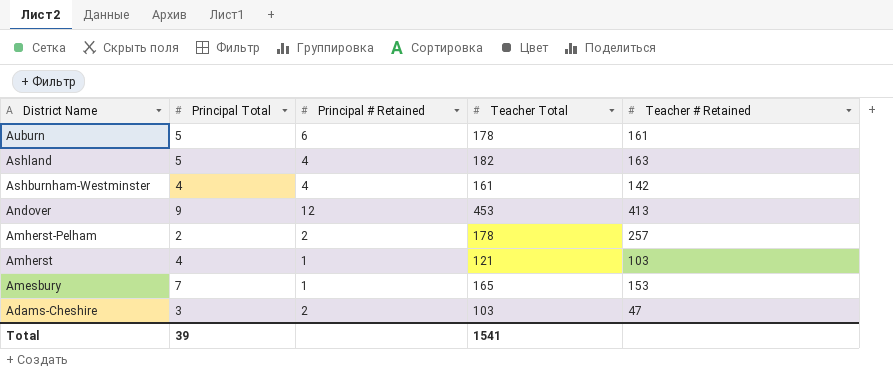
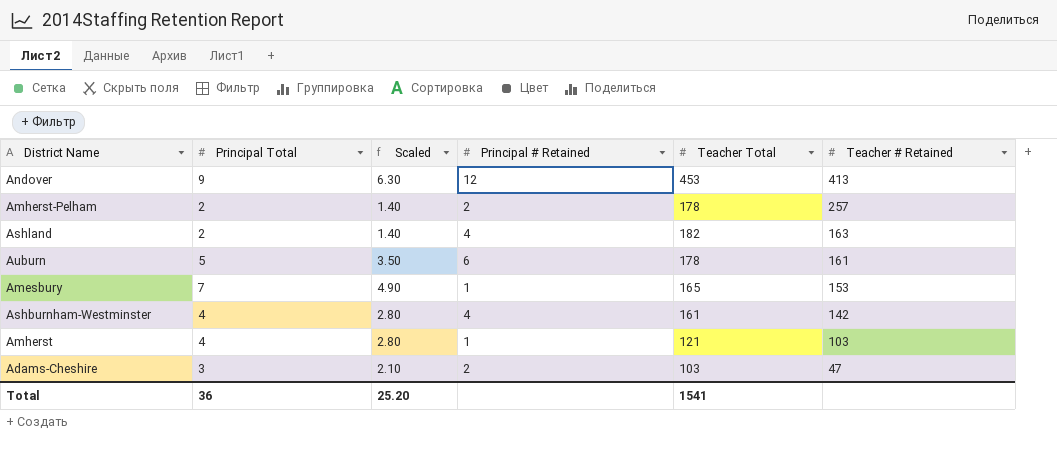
row order: District Name descending -> Teacher # Retained descending
column Scaled | formula: none -> [Principal Total] * 0.7
Ashland | Principal Total: 5 -> 2
Total | Principal Total: 39 -> 36

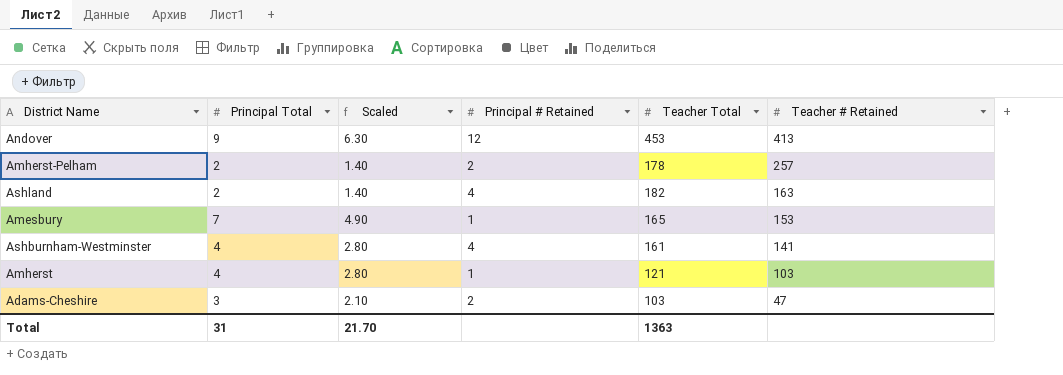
row Auburn: 5 | 3.50 | 6 | 178 | 161 -> none
Ashburnham-Westminster | Teacher # Retained: 142 -> 141
Total | Principal Total: 36 -> 31
Total | Scaled: 25.20 -> 21.70
Total | Teacher Total: 1541 -> 1363

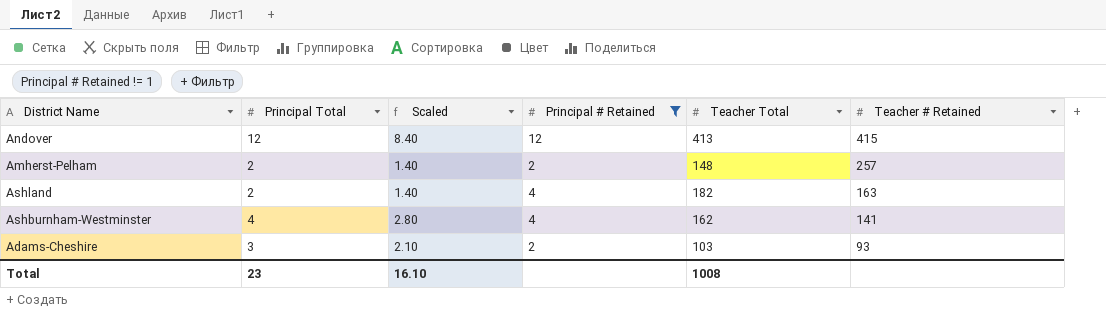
filter: none -> Principal # Retained != 1
Andover | Principal Total: 9 -> 12
Andover | Scaled: 6.30 -> 8.40
Andover | Teacher Total: 453 -> 413
Andover | Teacher # Retained: 413 -> 415
Amherst-Pelham | Teacher Total: 178 -> 148
Ashburnham-Westminster | Teacher Total: 161 -> 162
Adams-Cheshire | Teacher # Retained: 47 -> 93
Total | Principal Total: 31 -> 23
Total | Scaled: 21.70 -> 16.10
Total | Teacher Total: 1363 -> 1008

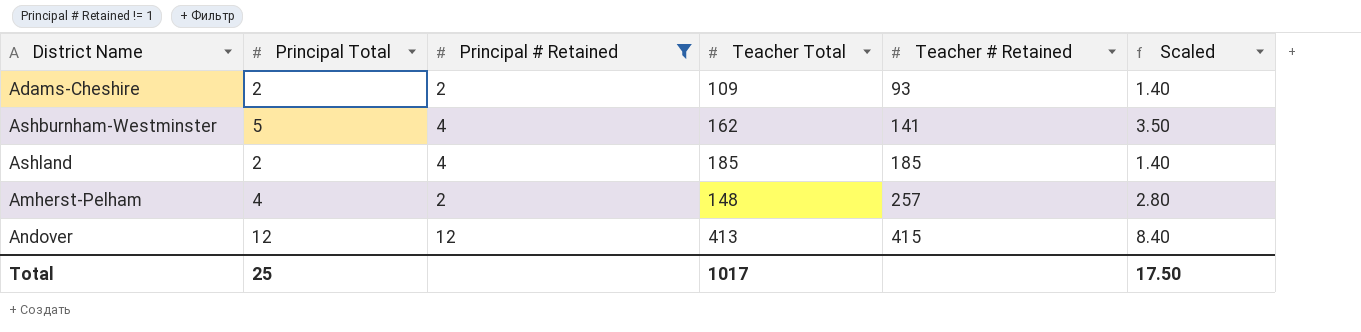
row order: Teacher # Retained descending -> Teacher # Retained ascending
column Scaled | position: 3 -> 6
Adams-Cheshire | Principal Total: 3 -> 2
Adams-Cheshire | Teacher Total: 103 -> 109
Adams-Cheshire | Scaled: 2.10 -> 1.40
Ashburnham-Westminster | Principal Total: 4 -> 5
Ashburnham-Westminster | Scaled: 2.80 -> 3.50
Ashland | Teacher Total: 182 -> 185
Ashland | Teacher # Retained: 163 -> 185
Amherst-Pelham | Principal Total: 2 -> 4
Amherst-Pelham | Scaled: 1.40 -> 2.80
Total | Principal Total: 23 -> 25
Total | Teacher Total: 1008 -> 1017
Total | Scaled: 16.10 -> 17.50

